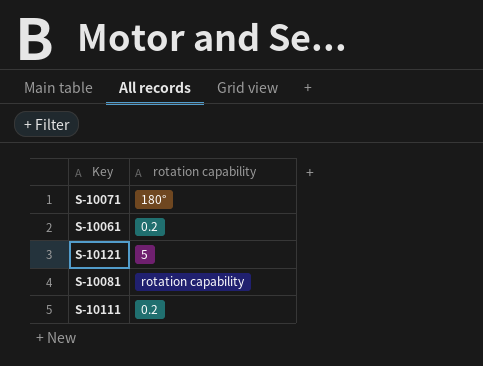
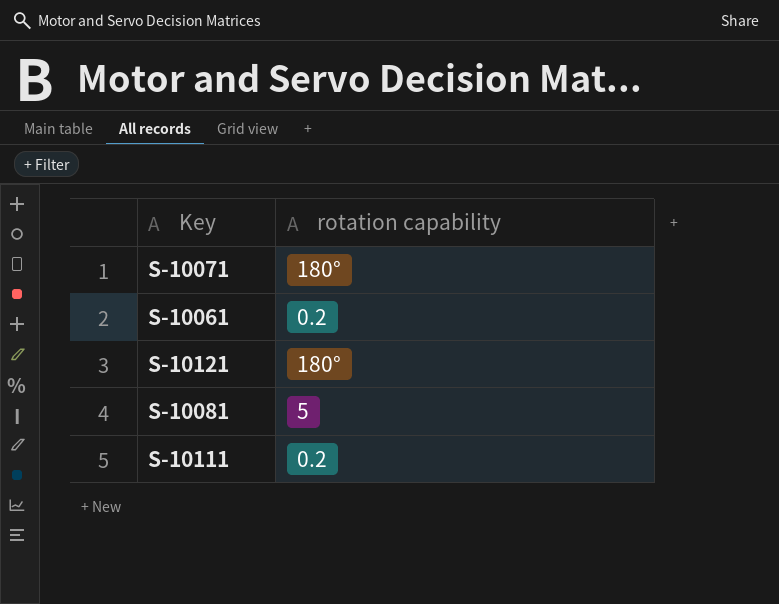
S-10121 | rotation capability: 5 -> 180°
S-10081 | rotation capability: rotation capability -> 5

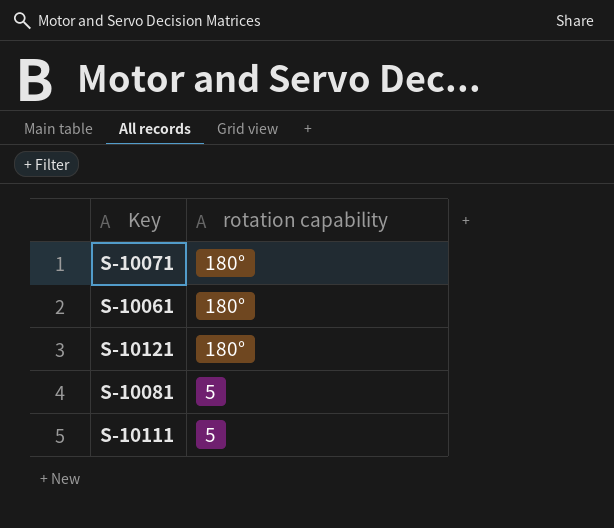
S-10061 | rotation capability: 0.2 -> 180°
S-10111 | rotation capability: 0.2 -> 5

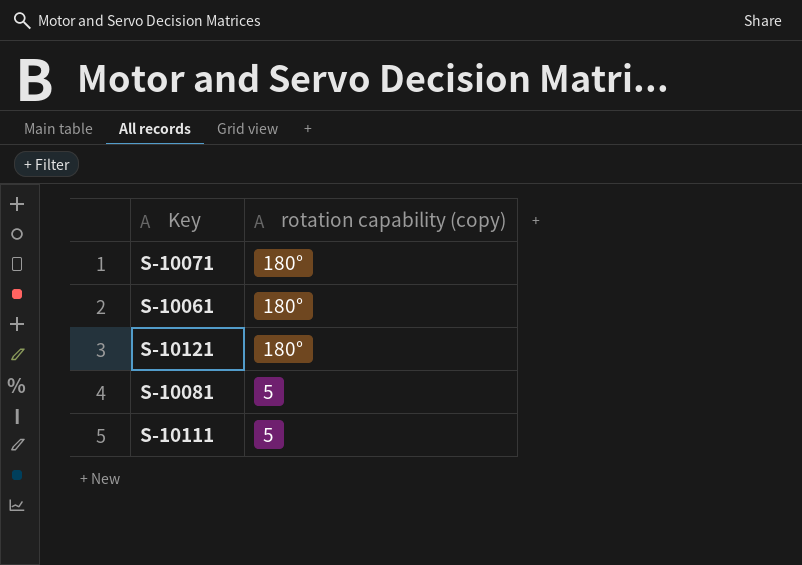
column name: rotation capability -> rotation capability (copy)

